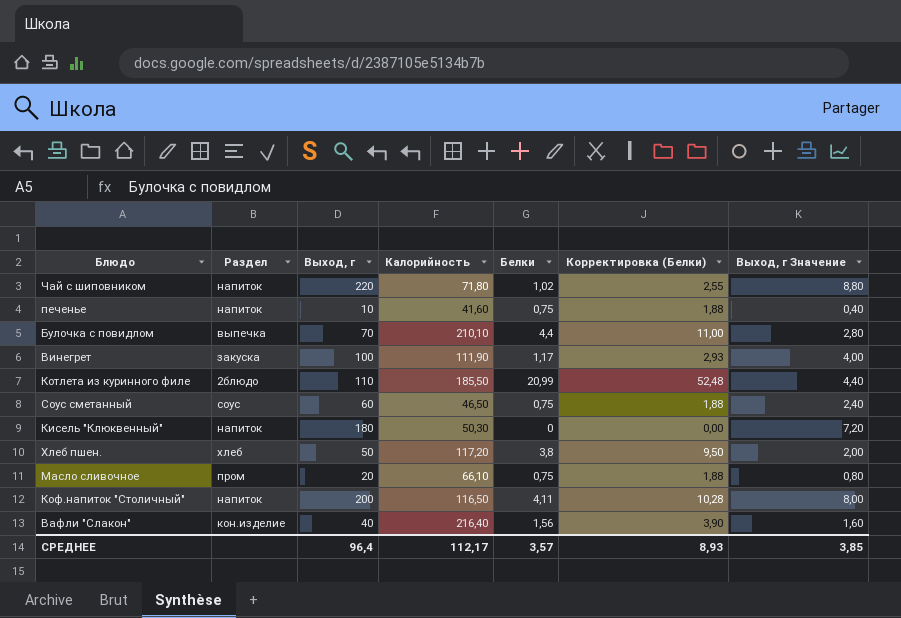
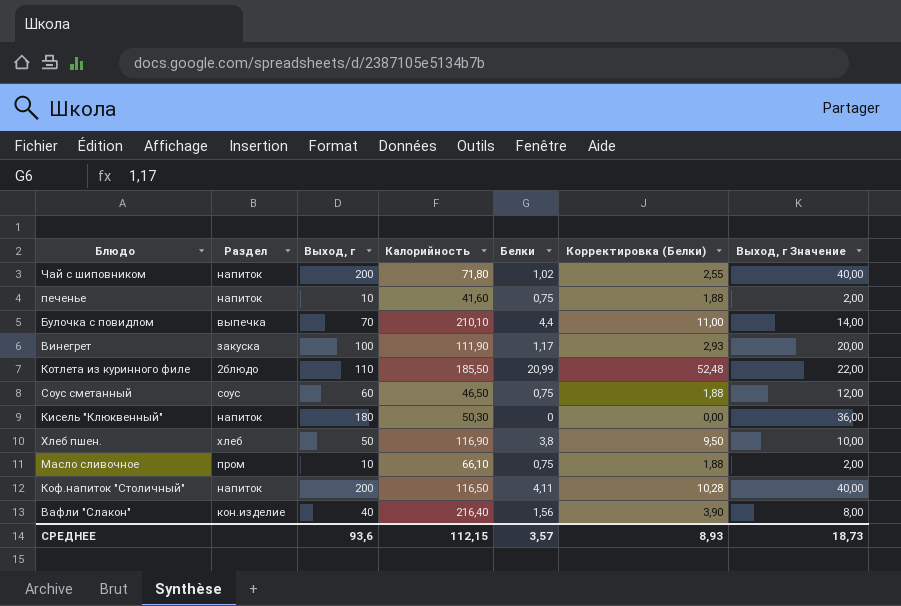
column Выход, г Значение | formula: [Выход, г] * 0,04 -> [Выход, г] * 0,2
Чай с шиповником | Выход, г: 220 -> 200
Хлеб пшен. | Калорийность: 117,20 -> 116,90
Масло сливочное | Выход, г: 20 -> 10
СРЕДНЕЕ | Выход, г: 96,4 -> 93,6
СРЕДНЕЕ | Калорийность: 112,17 -> 112,15
СРЕДНЕЕ | Выход, г Значение: 3,85 -> 18,73

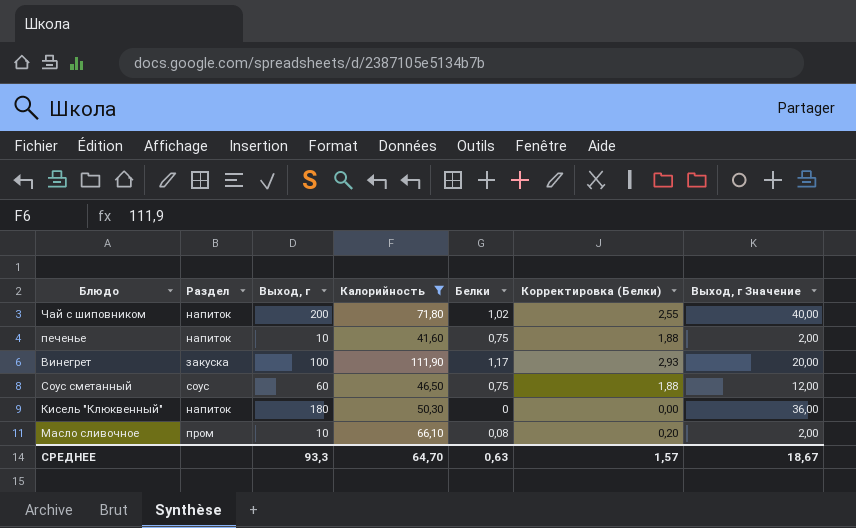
filter: none -> Калорийность <= 111,90
Масло сливочное | Белки: 0,75 -> 0,08
Масло сливочное | Корректировка (Белки): 1,88 -> 0,20
СРЕДНЕЕ | Выход, г: 93,6 -> 93,3
СРЕДНЕЕ | Калорийность: 112,15 -> 64,70
СРЕДНЕЕ | Белки: 3,57 -> 0,63
СРЕДНЕЕ | Корректировка (Белки): 8,93 -> 1,57
СРЕДНЕЕ | Выход, г Значение: 18,73 -> 18,67

